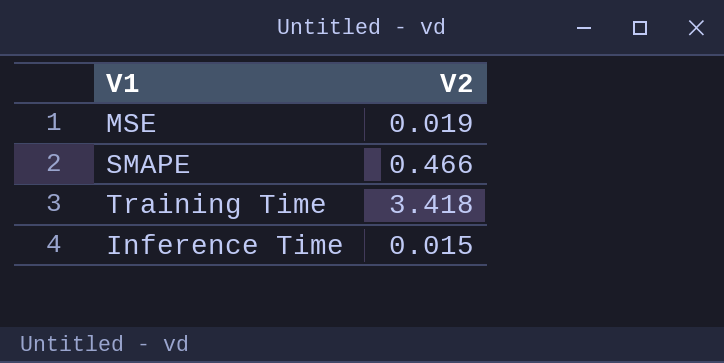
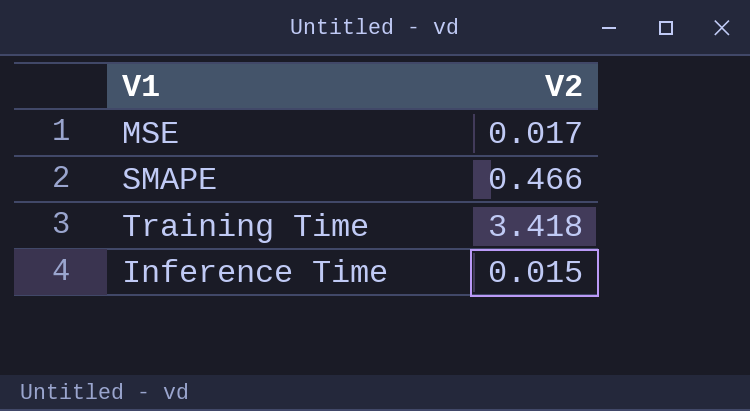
MSE | V2: 0.019 -> 0.017

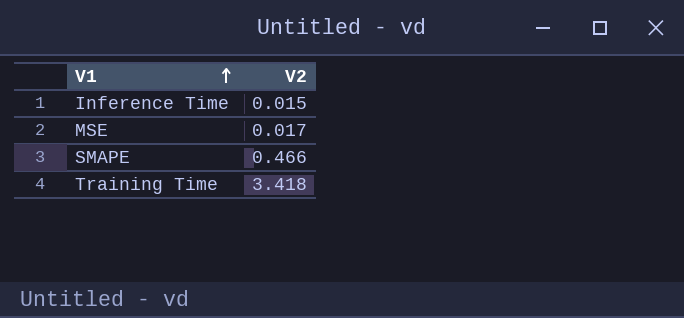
row order: none -> V1 ascending

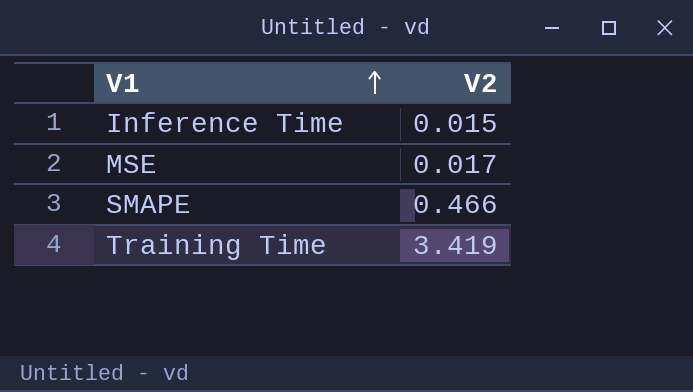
Training Time | V2: 3.418 -> 3.419

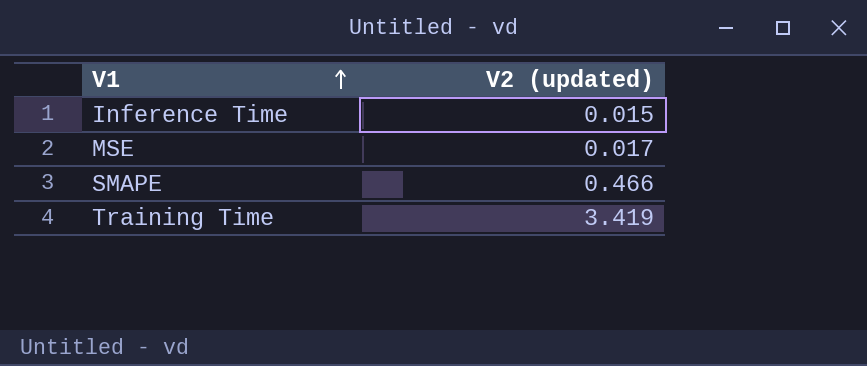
column name: V2 -> V2 (updated)

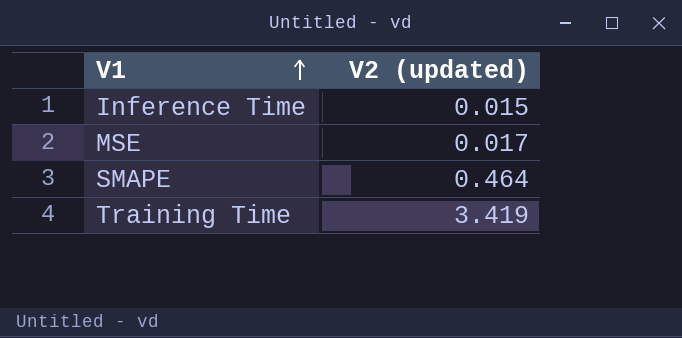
SMAPE | V2 (updated): 0.466 -> 0.464

